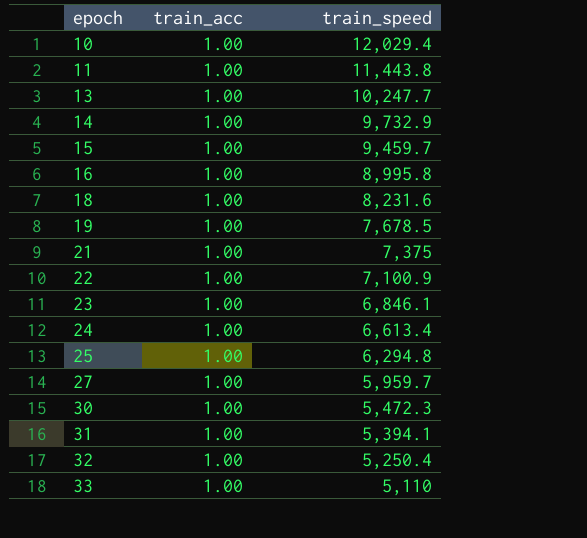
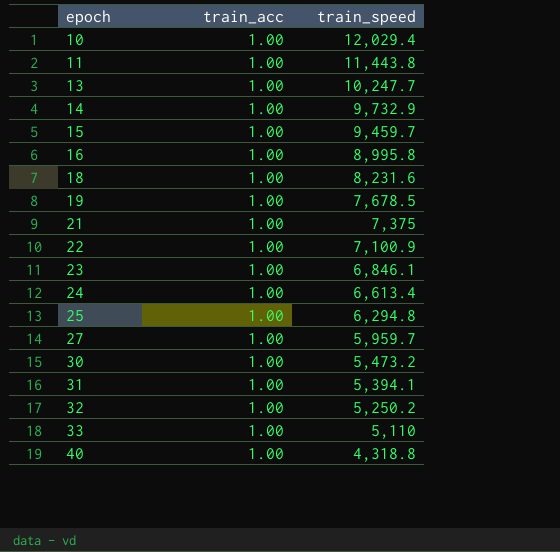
30 | train_speed: 5,472.3 -> 5,473.2
32 | train_speed: 5,250.4 -> 5,250.2
row 40: none -> 1.00 | 4,318.8

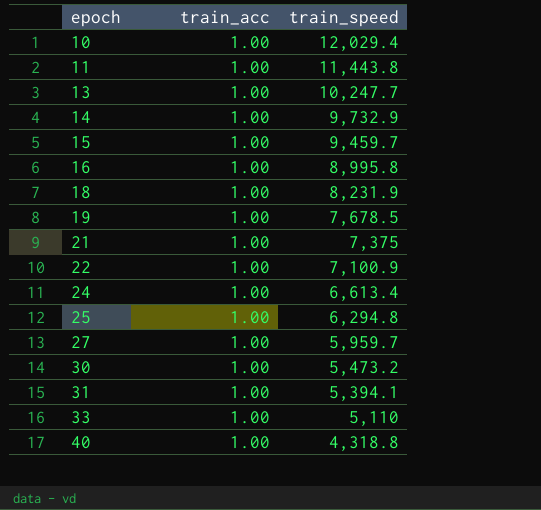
row 23: 1.00 | 6,846.1 -> none
row 32: 1.00 | 5,250.2 -> none
18 | train_speed: 8,231.6 -> 8,231.9

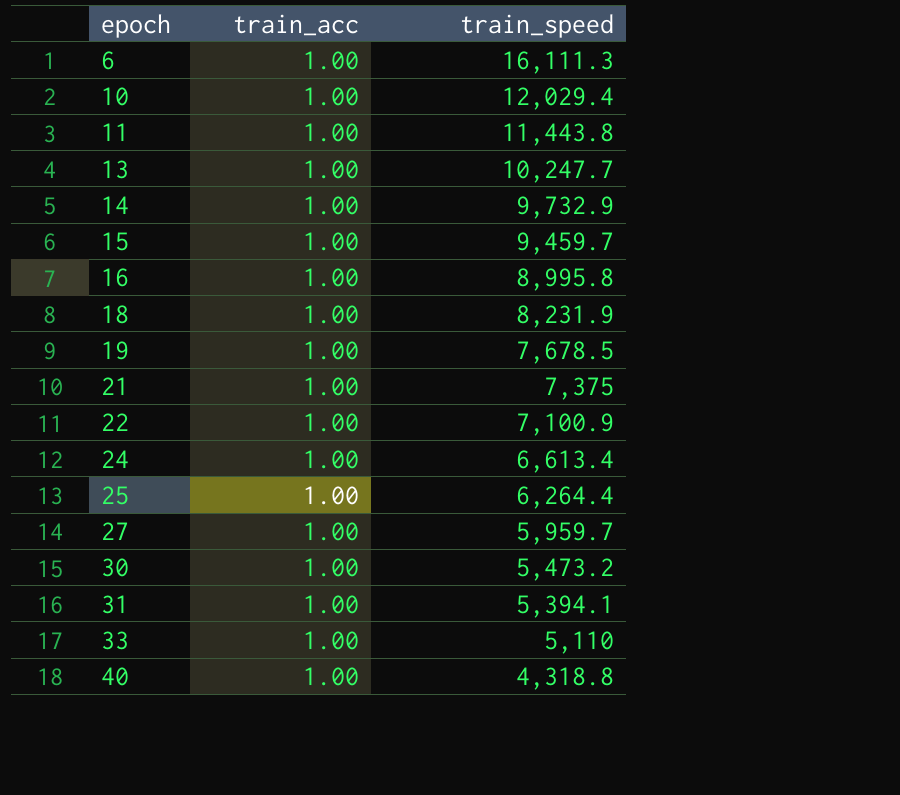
row 6: none -> 1.00 | 16,111.3
25 | train_speed: 6,294.8 -> 6,264.4

